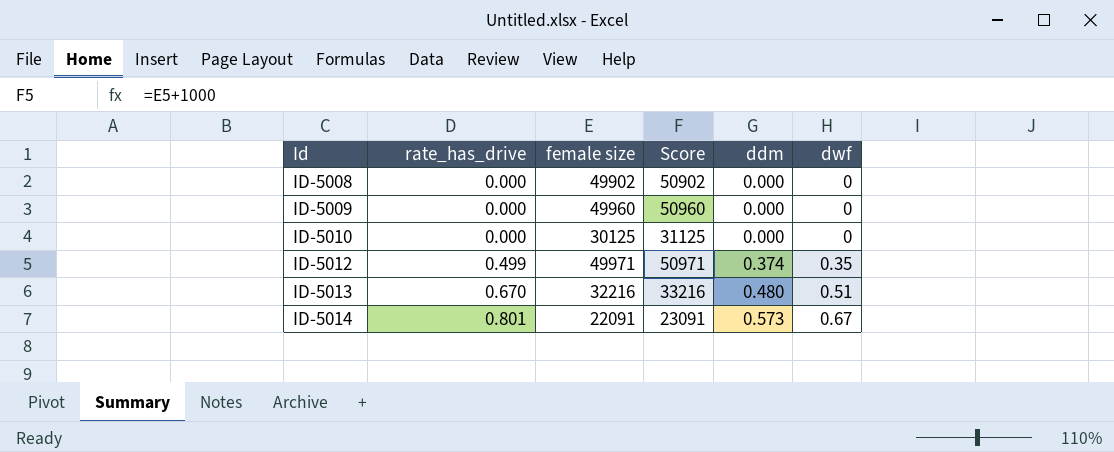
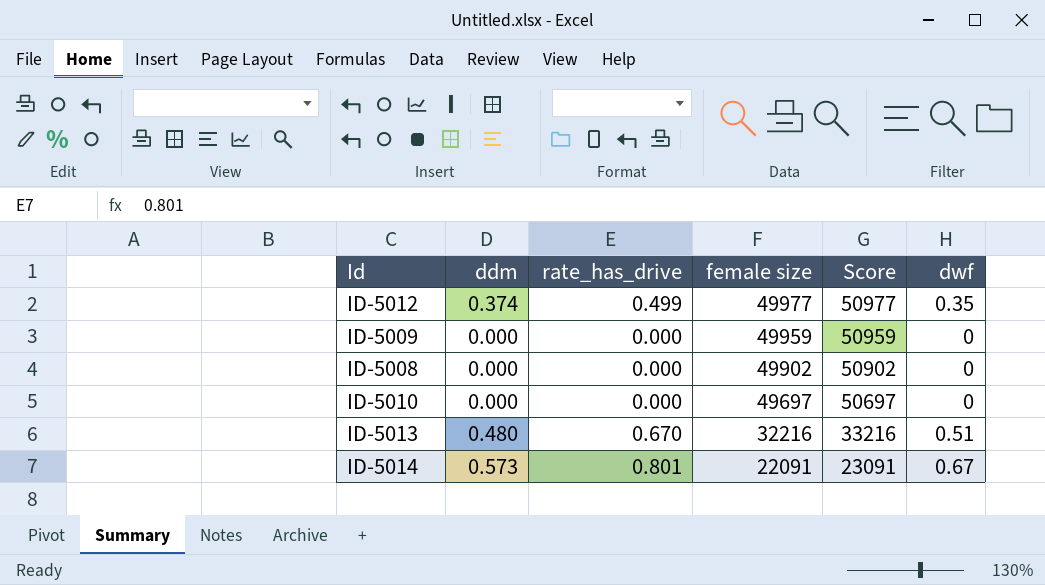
row order: Id ascending -> female size descending
column ddm | position: 5 -> 2
ID-5012 | female size: 49971 -> 49977
ID-5012 | Score: 50971 -> 50977
ID-5009 | female size: 49960 -> 49959
ID-5009 | Score: 50960 -> 50959
ID-5010 | female size: 30125 -> 49697
ID-5010 | Score: 31125 -> 50697

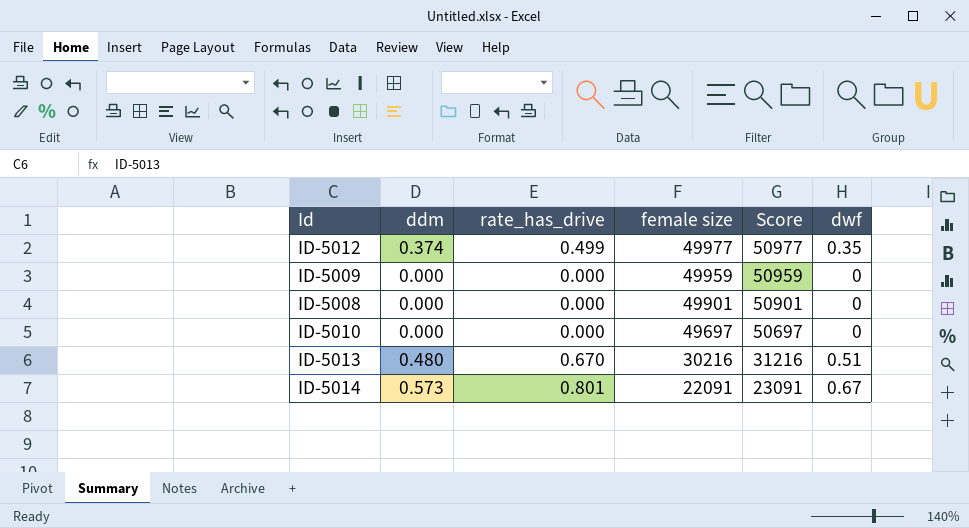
ID-5008 | female size: 49902 -> 49901
ID-5008 | Score: 50902 -> 50901
ID-5013 | female size: 32216 -> 30216
ID-5013 | Score: 33216 -> 31216

